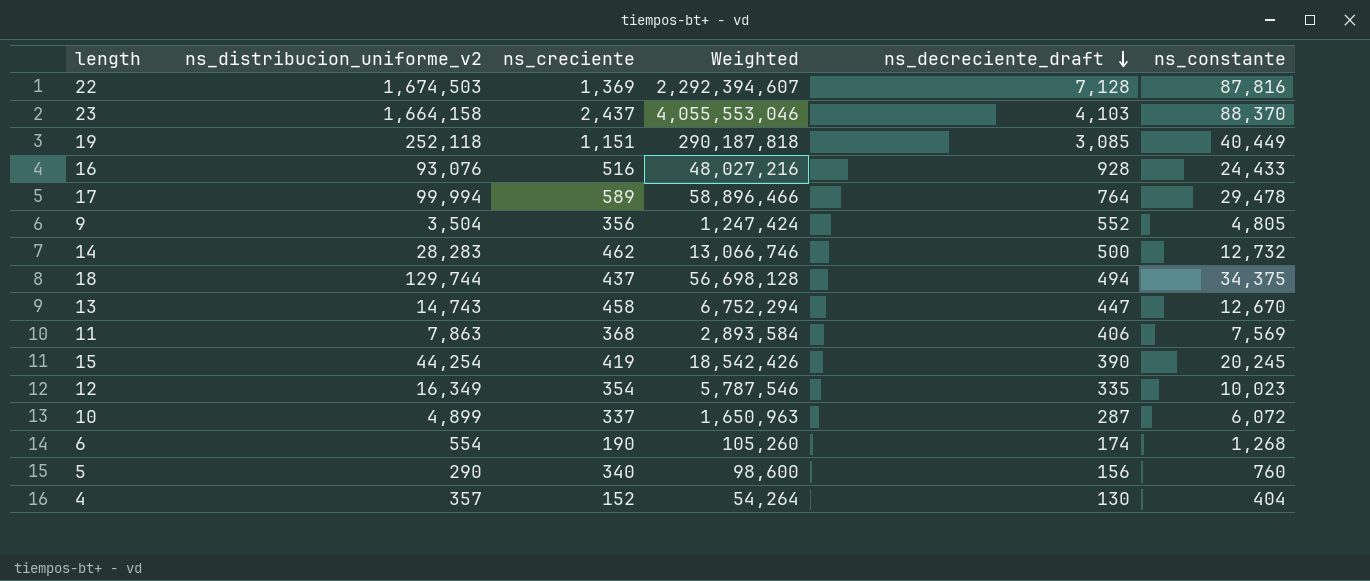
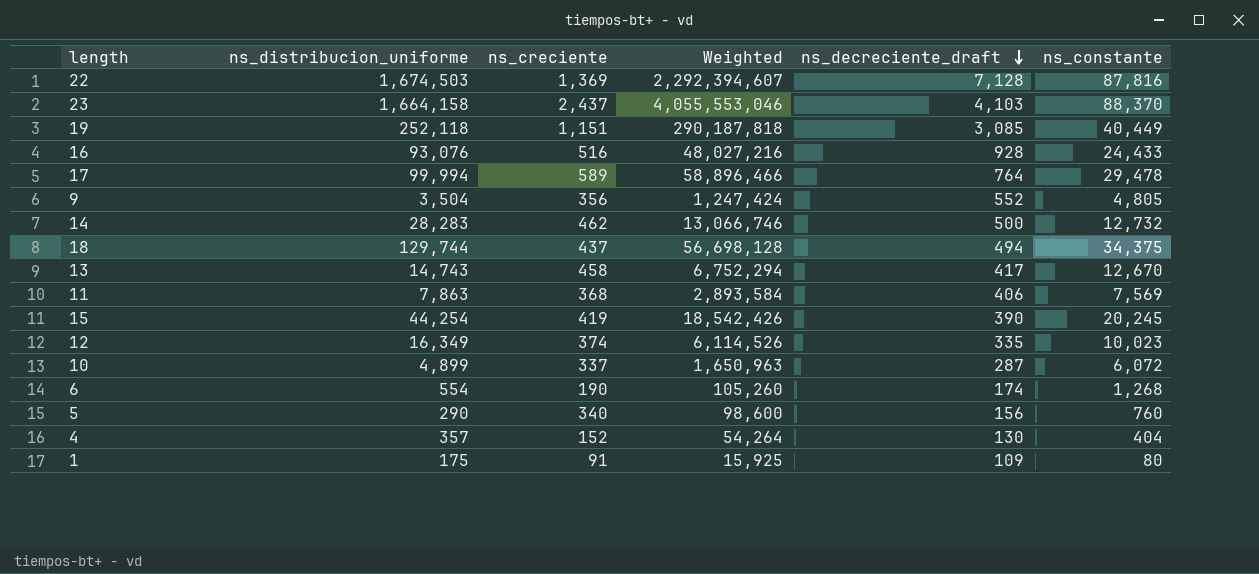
column name: ns_distribucion_uniforme_v2 -> ns_distribucion_uniforme
13 | ns_decreciente_draft: 447 -> 417
12 | ns_creciente: 354 -> 374
12 | Weighted: 5,787,546 -> 6,114,526
row 1: none -> 175 | 91 | 15,925 | 109 | 80

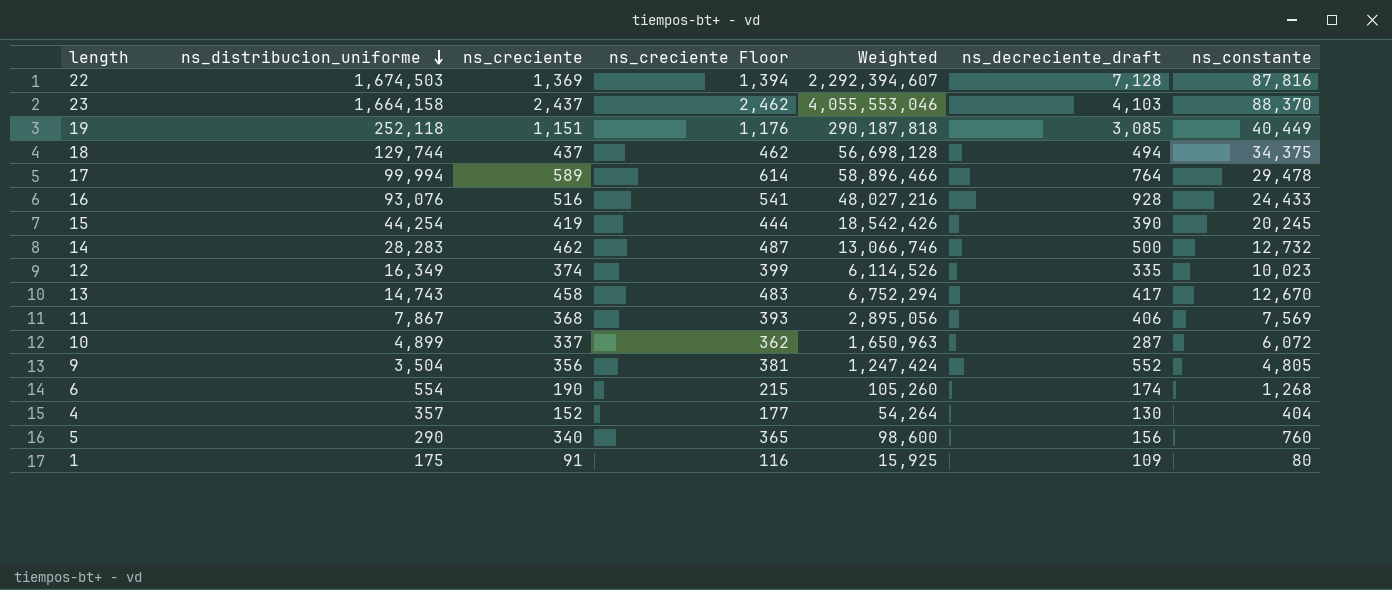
row order: ns_decreciente_draft descending -> ns_distribucion_uniforme descending
column ns_creciente Floor | formula: none -> [ns_creciente] + 25
11 | ns_distribucion_uniforme: 7,863 -> 7,867
11 | Weighted: 2,893,584 -> 2,895,056

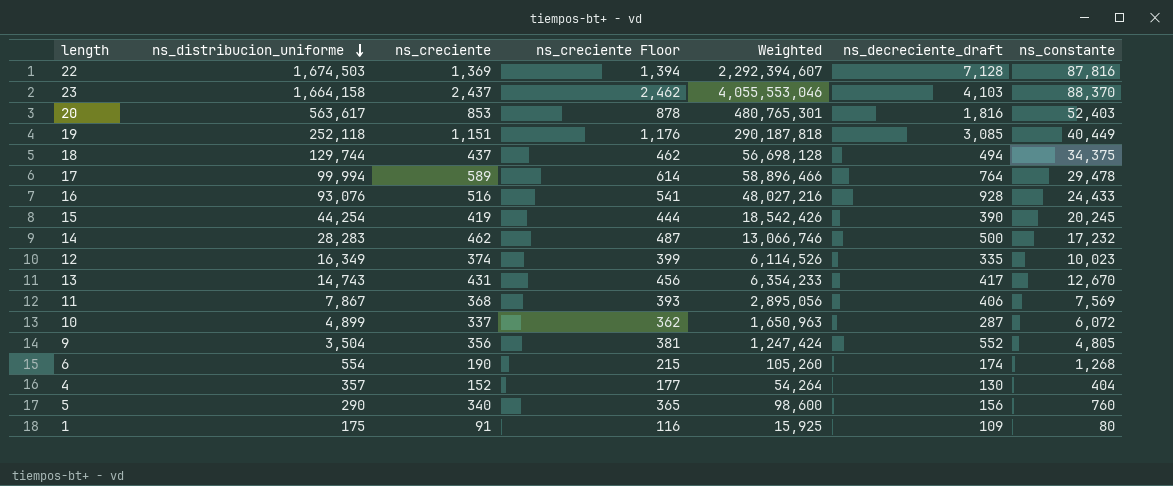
row 20: none -> 563,617 | 853 | 878 | 480,765,301 | 1,816 | 52,403
14 | ns_constante: 12,732 -> 17,232
13 | ns_creciente: 458 -> 431
13 | ns_creciente Floor: 483 -> 456
13 | Weighted: 6,752,294 -> 6,354,233

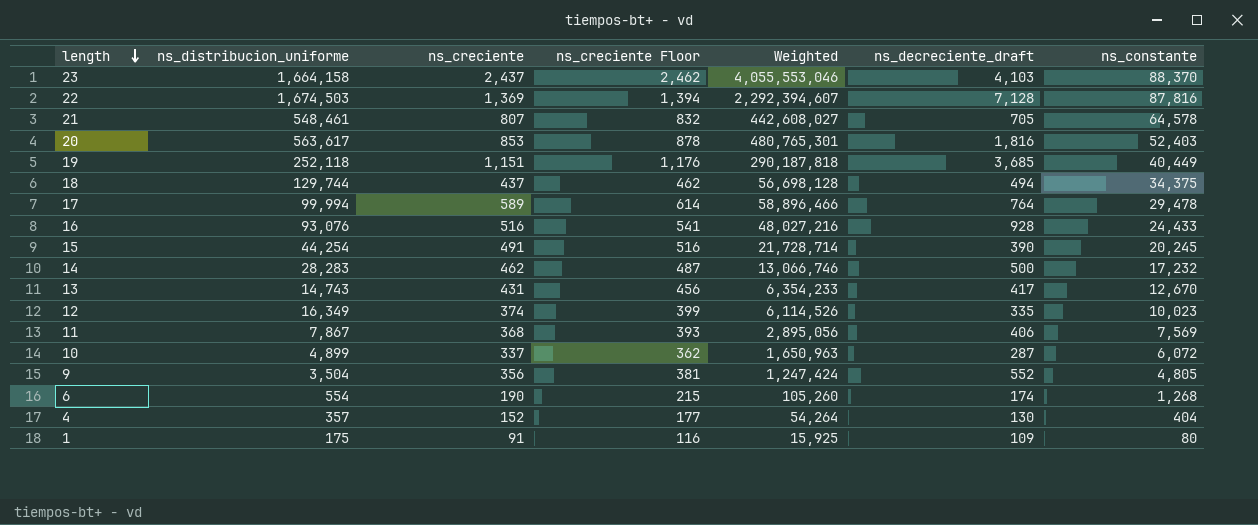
row order: ns_distribucion_uniforme descending -> length descending
row 5: 290 | 340 | 365 | 98,600 | 156 | 760 -> none
row 21: none -> 548,461 | 807 | 832 | 442,608,027 | 705 | 64,578
19 | ns_decreciente_draft: 3,085 -> 3,685
15 | ns_creciente: 419 -> 491
15 | ns_creciente Floor: 444 -> 516
15 | Weighted: 18,542,426 -> 21,728,714

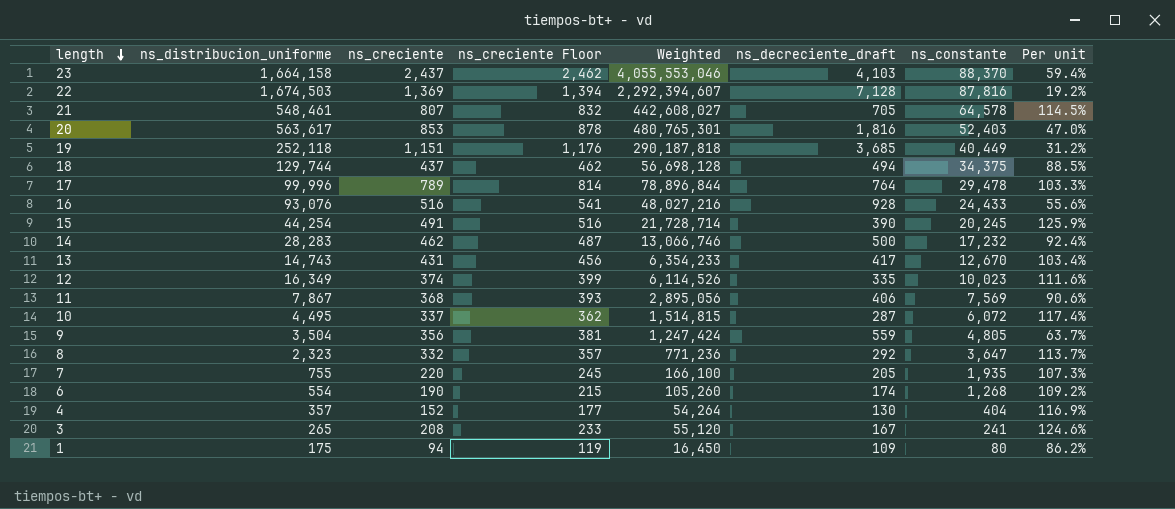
column Per unit | formula: none -> [ns_creciente] / [ns_decreciente_draft]
17 | ns_distribucion_uniforme: 99,994 -> 99,996
17 | ns_creciente: 589 -> 789
17 | ns_creciente Floor: 614 -> 814
17 | Weighted: 58,896,466 -> 78,896,844
10 | ns_distribucion_uniforme: 4,899 -> 4,495
10 | Weighted: 1,650,963 -> 1,514,815
9 | ns_decreciente_draft: 552 -> 559
row 8: none -> 2,323 | 332 | 357 | 771,236 | 292 | 3,647 | 113.7%
row 7: none -> 755 | 220 | 245 | 166,100 | 205 | 1,935 | 107.3%
row 3: none -> 265 | 208 | 233 | 55,120 | 167 | 241 | 124.6%
1 | ns_creciente: 91 -> 94
1 | ns_creciente Floor: 116 -> 119
1 | Weighted: 15,925 -> 16,450

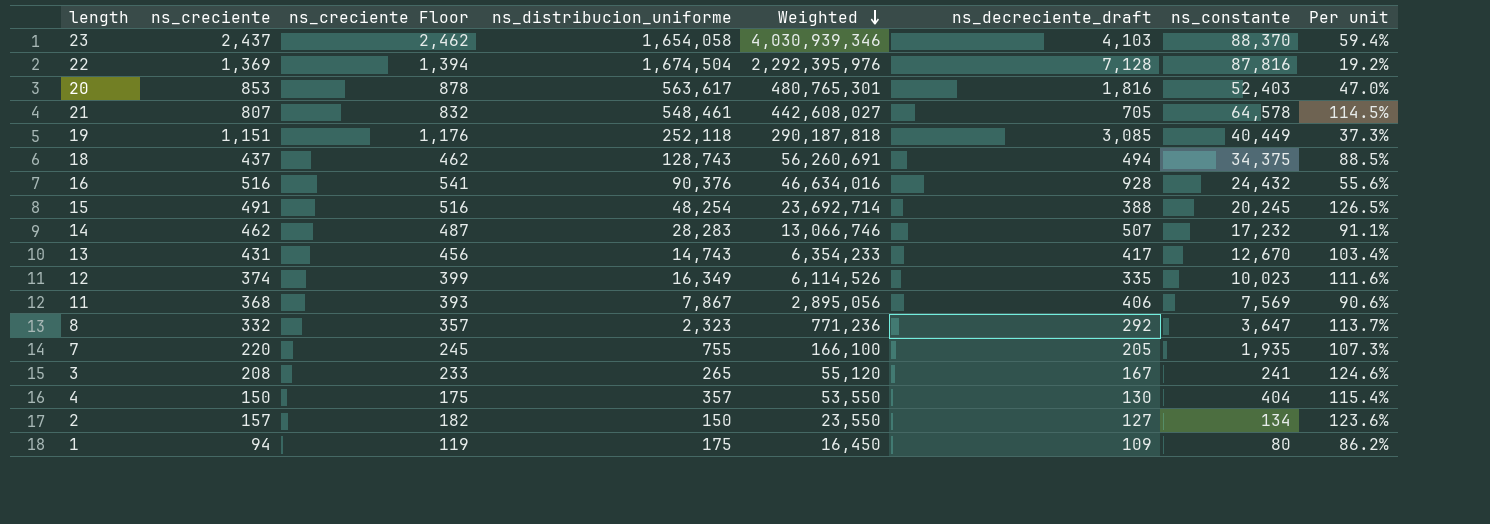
row order: length descending -> Weighted descending
column ns_distribucion_uniforme | position: 2 -> 4
row 17: 99,996 | 789 | 814 | 78,896,844 | 764 | 29,478 | 103.3% -> none
row 10: 4,495 | 337 | 362 | 1,514,815 | 287 | 6,072 | 117.4% -> none
row 9: 3,504 | 356 | 381 | 1,247,424 | 559 | 4,805 | 63.7% -> none
row 6: 554 | 190 | 215 | 105,260 | 174 | 1,268 | 109.2% -> none
23 | ns_distribucion_uniforme: 1,664,158 -> 1,654,058
23 | Weighted: 4,055,553,046 -> 4,030,939,346
22 | ns_distribucion_uniforme: 1,674,503 -> 1,674,504
22 | Weighted: 2,292,394,607 -> 2,292,395,976
19 | ns_decreciente_draft: 3,685 -> 3,085
19 | Per unit: 31.2% -> 37.3%
18 | ns_distribucion_uniforme: 129,744 -> 128,743
18 | Weighted: 56,698,128 -> 56,260,691
16 | ns_distribucion_uniforme: 93,076 -> 90,376
16 | Weighted: 48,027,216 -> 46,634,016
16 | ns_constante: 24,433 -> 24,432
15 | ns_distribucion_uniforme: 44,254 -> 48,254
15 | Weighted: 21,728,714 -> 23,692,714
15 | ns_decreciente_draft: 390 -> 388
15 | Per unit: 125.9% -> 126.5%
14 | ns_decreciente_draft: 500 -> 507
14 | Per unit: 92.4% -> 91.1%
4 | ns_creciente: 152 -> 150
4 | ns_creciente Floor: 177 -> 175
4 | Weighted: 54,264 -> 53,550
4 | Per unit: 116.9% -> 115.4%
row 2: none -> 157 | 182 | 150 | 23,550 | 127 | 134 | 123.6%

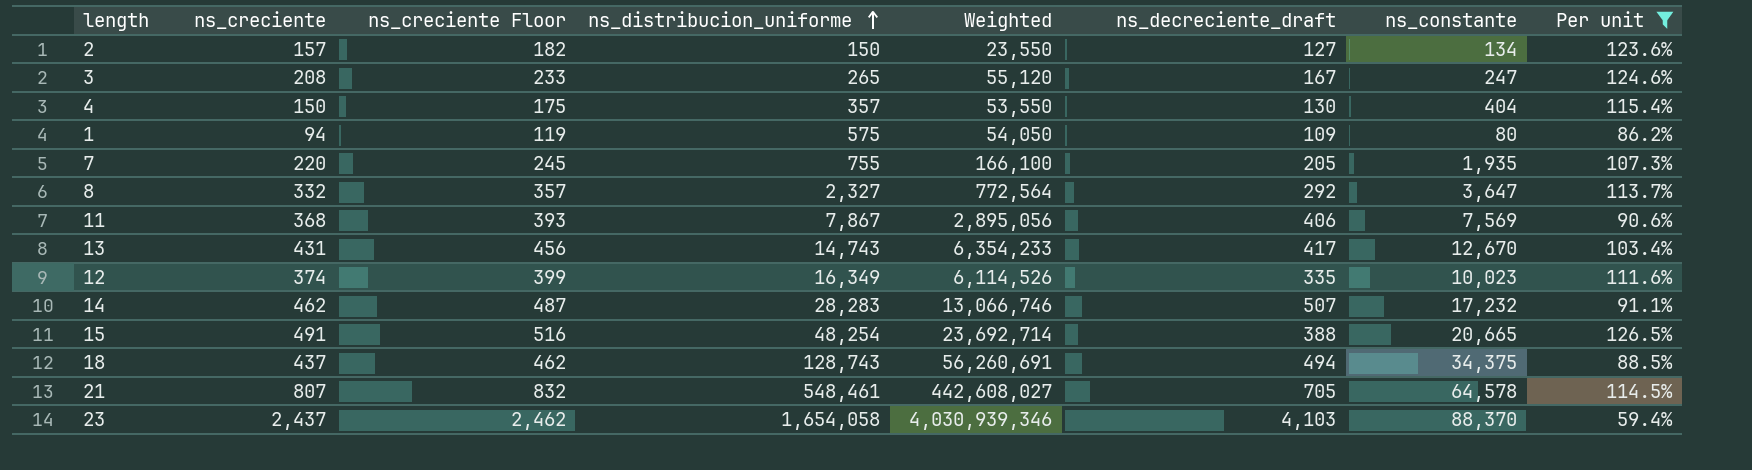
filter: none -> Per unit >= 59.4%
row order: Weighted descending -> ns_distribucion_uniforme ascending
3 | ns_constante: 241 -> 247
1 | ns_distribucion_uniforme: 175 -> 575
1 | Weighted: 16,450 -> 54,050
8 | ns_distribucion_uniforme: 2,323 -> 2,327
8 | Weighted: 771,236 -> 772,564
15 | ns_constante: 20,245 -> 20,665

